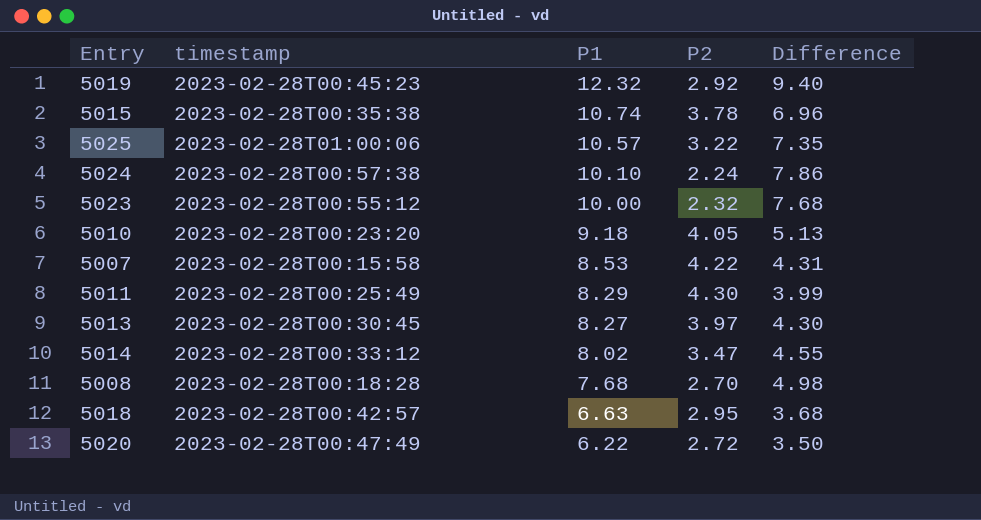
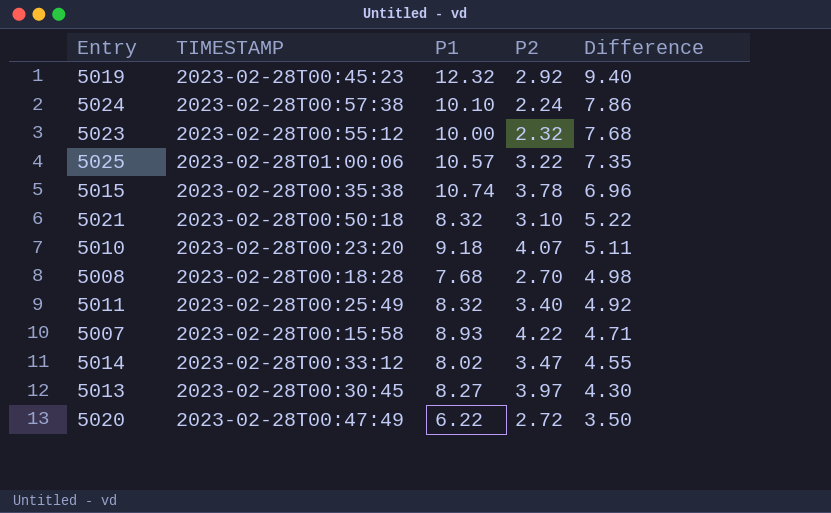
row order: P1 descending -> Difference descending
column name: timestamp -> TIMESTAMP
row 5018: 2023-02-28T00:42:57 | 6.63 | 2.95 | 3.68 -> none
row 5021: none -> 2023-02-28T00:50:18 | 8.32 | 3.10 | 5.22
5010 | P2: 4.05 -> 4.07
5010 | Difference: 5.13 -> 5.11
5011 | P1: 8.29 -> 8.32
5011 | P2: 4.30 -> 3.40
5011 | Difference: 3.99 -> 4.92
5007 | P1: 8.53 -> 8.93
5007 | Difference: 4.31 -> 4.71

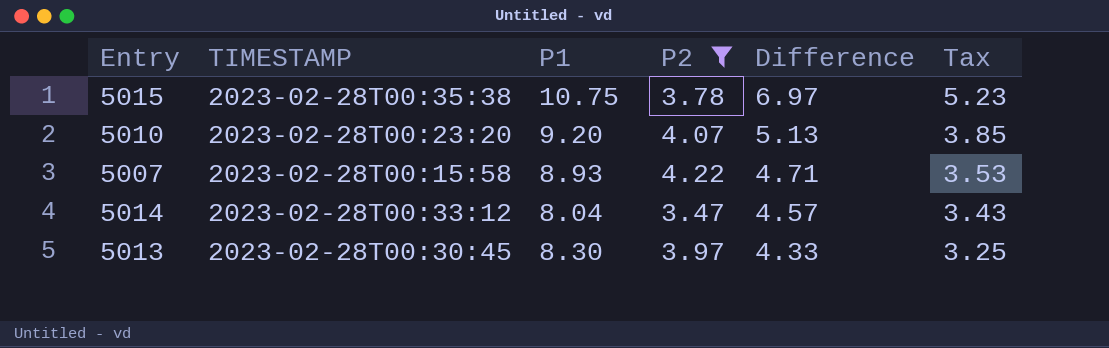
filter: none -> P2 >= 3.47
column Tax | formula: none -> [Difference] * 0.75
5015 | P1: 10.74 -> 10.75
5015 | Difference: 6.96 -> 6.97
5010 | P1: 9.18 -> 9.20
5010 | Difference: 5.11 -> 5.13
5014 | P1: 8.02 -> 8.04
5014 | Difference: 4.55 -> 4.57
5013 | P1: 8.27 -> 8.30
5013 | Difference: 4.30 -> 4.33

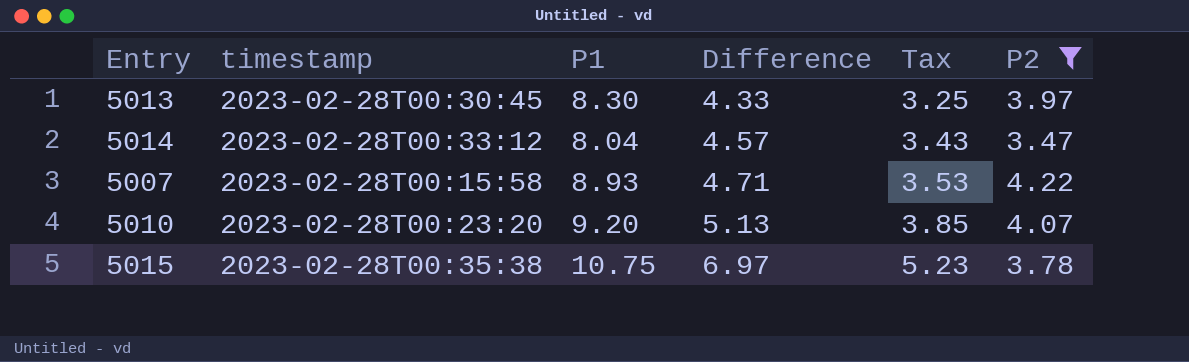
row order: Difference descending -> Difference ascending
column name: TIMESTAMP -> timestamp
column P2 | position: 4 -> 6

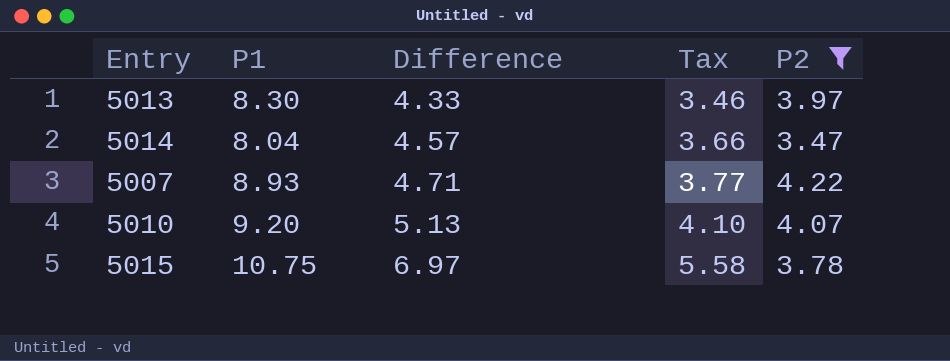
column timestamp | position: 2 -> none
column Tax | formula: [Difference] * 0.75 -> [Difference] * 0.8

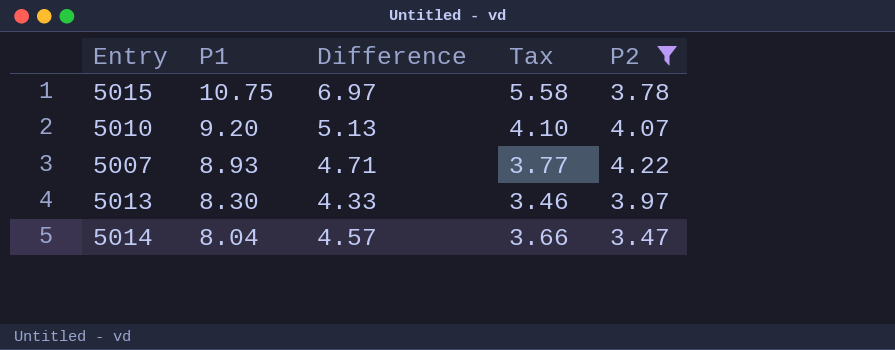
row order: Difference ascending -> P1 descending

